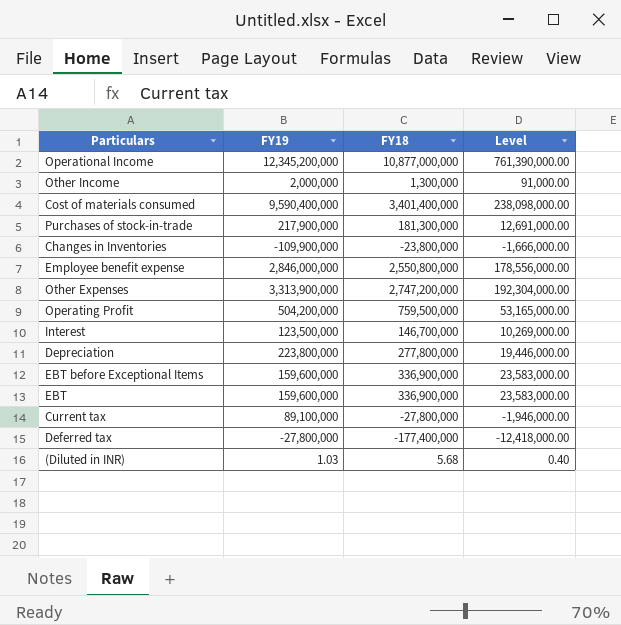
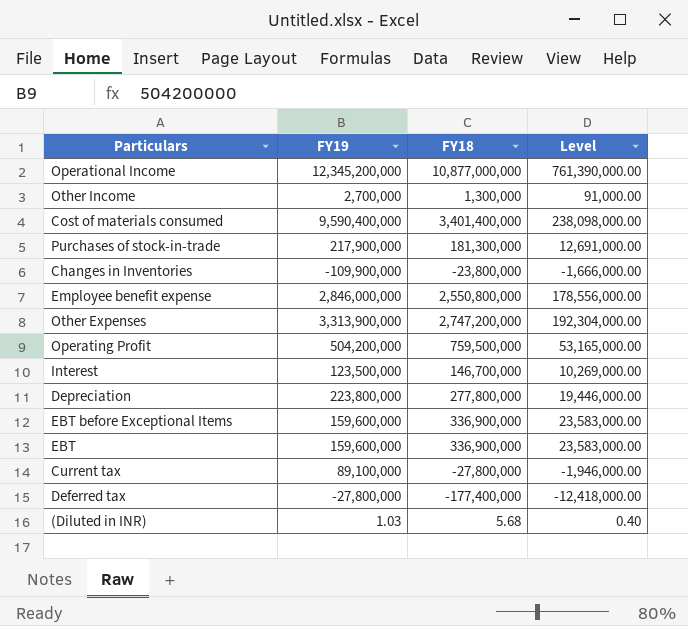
Other Income | FY19: 2,000,000 -> 2,700,000

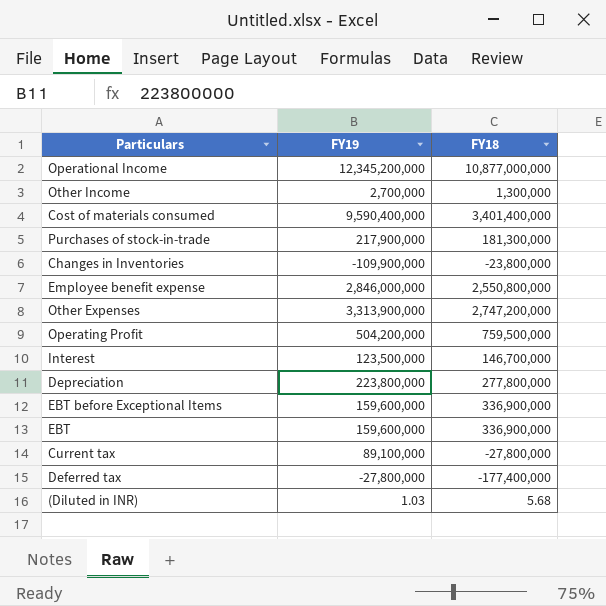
column Level | formula: [FY18] * 0.07 -> none

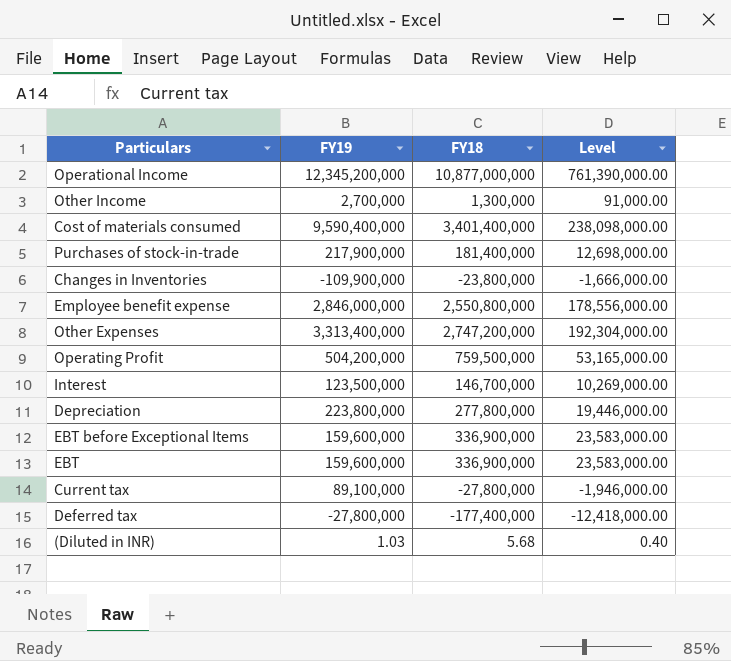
column Level | formula: none -> [FY18] * 0.07
Purchases of stock-in-trade | FY18: 181,300,000 -> 181,400,000
Other Expenses | FY19: 3,313,900,000 -> 3,313,400,000

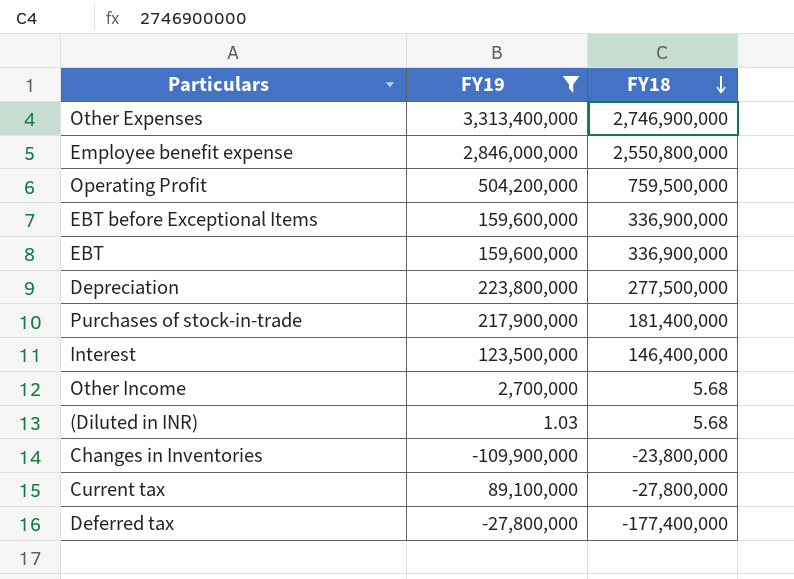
filter: none -> FY19 <= 3,313,400,000
row order: none -> FY18 descending
column Level | formula: [FY18] * 0.07 -> none
Other Expenses | FY18: 2,747,200,000 -> 2,746,900,000
Depreciation | FY18: 277,800,000 -> 277,500,000
Interest | FY18: 146,700,000 -> 146,400,000
Other Income | FY18: 1,300,000 -> 5.68

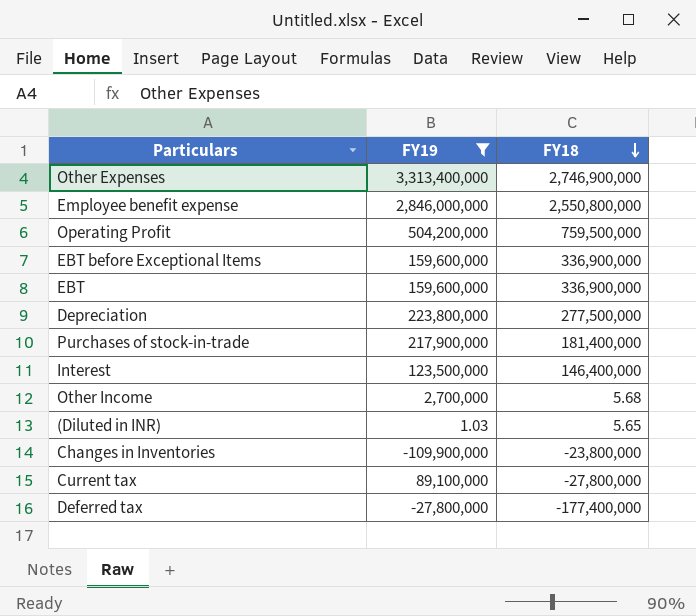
(Diluted in INR) | FY18: 5.68 -> 5.65

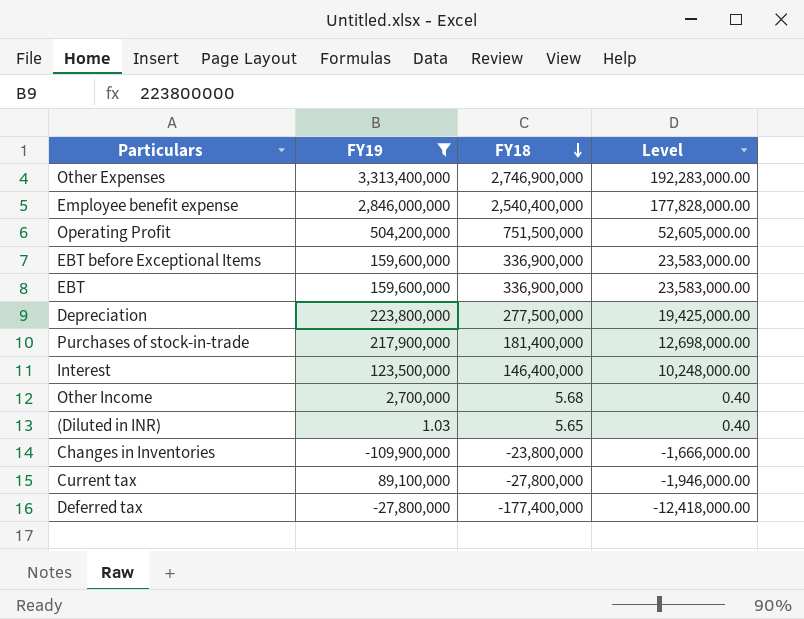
column Level | formula: none -> [FY18] * 0.07
Employee benefit expense | FY18: 2,550,800,000 -> 2,540,400,000
Operating Profit | FY18: 759,500,000 -> 751,500,000

